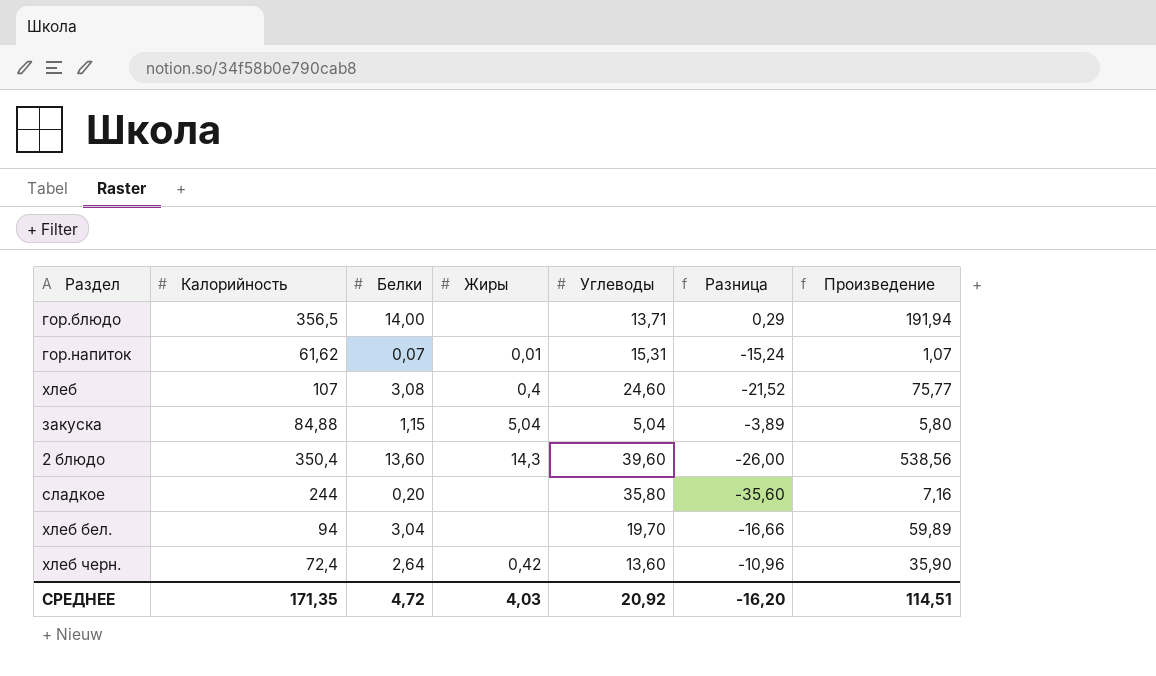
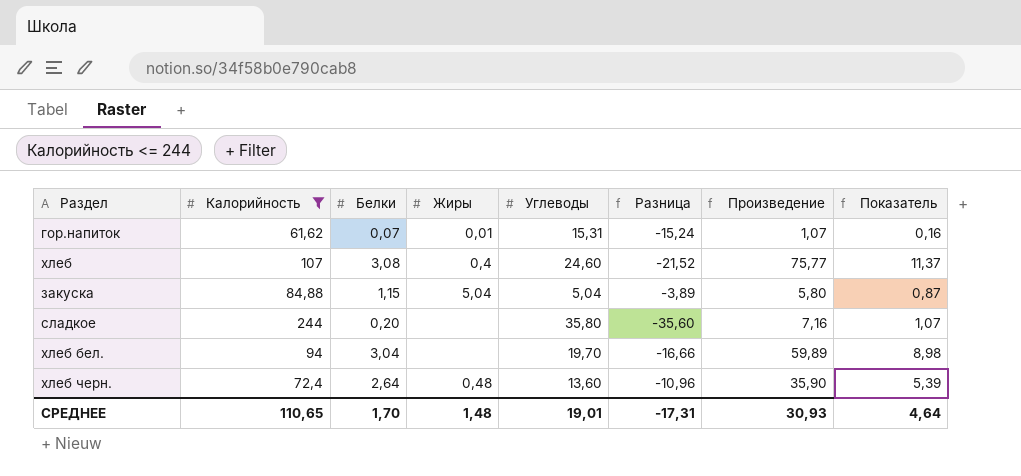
filter: none -> Калорийность <= 244
column Показатель | formula: none -> [Произведение] * 0,15
хлеб черн. | Жиры: 0,42 -> 0,48
СРЕДНЕЕ | Калорийность: 171,35 -> 110,65
СРЕДНЕЕ | Белки: 4,72 -> 1,70
СРЕДНЕЕ | Жиры: 4,03 -> 1,48
СРЕДНЕЕ | Углеводы: 20,92 -> 19,01
СРЕДНЕЕ | Разница: -16,20 -> -17,31
СРЕДНЕЕ | Произведение: 114,51 -> 30,93

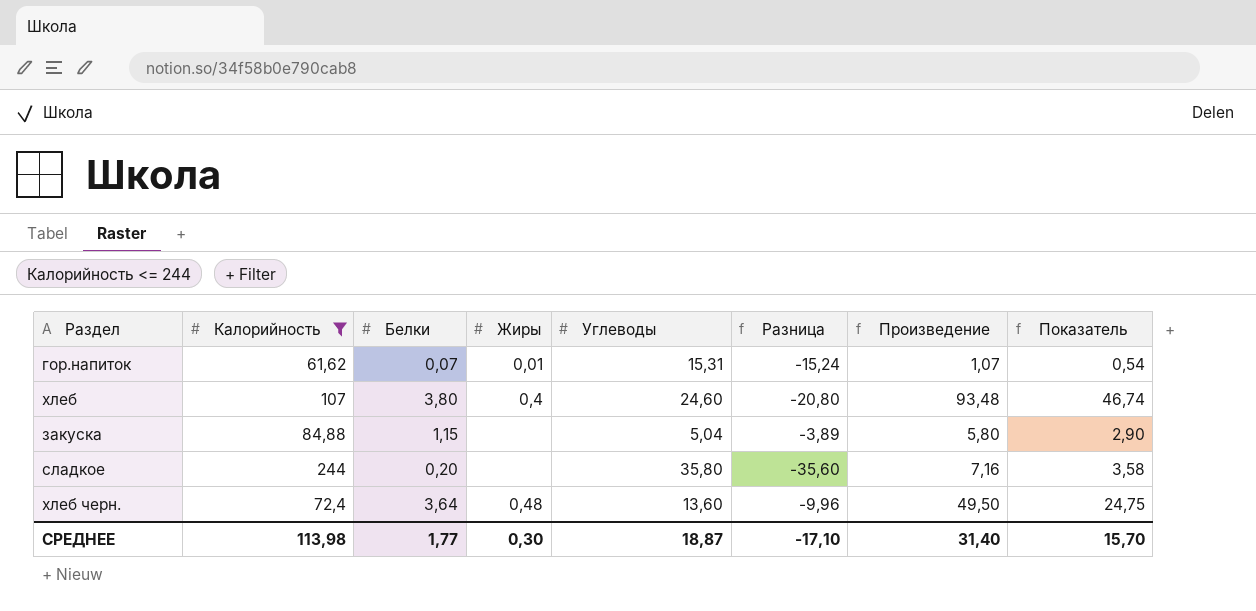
column Показатель | formula: [Произведение] * 0,15 -> [Произведение] * 0,5
row хлеб бел.: 94 | 3,04 | none | 19,70 | -16,66 | 59,89 | 8,98 -> none
хлеб | Белки: 3,08 -> 3,80
хлеб | Разница: -21,52 -> -20,80
хлеб | Произведение: 75,77 -> 93,48
закуска | Жиры: 5,04 -> none
хлеб черн. | Белки: 2,64 -> 3,64
хлеб черн. | Разница: -10,96 -> -9,96
хлеб черн. | Произведение: 35,90 -> 49,50
СРЕДНЕЕ | Калорийность: 110,65 -> 113,98
СРЕДНЕЕ | Белки: 1,70 -> 1,77
СРЕДНЕЕ | Жиры: 1,48 -> 0,30
СРЕДНЕЕ | Углеводы: 19,01 -> 18,87
СРЕДНЕЕ | Разница: -17,31 -> -17,10
СРЕДНЕЕ | Произведение: 30,93 -> 31,40
СРЕДНЕЕ | Показатель: 4,64 -> 15,70

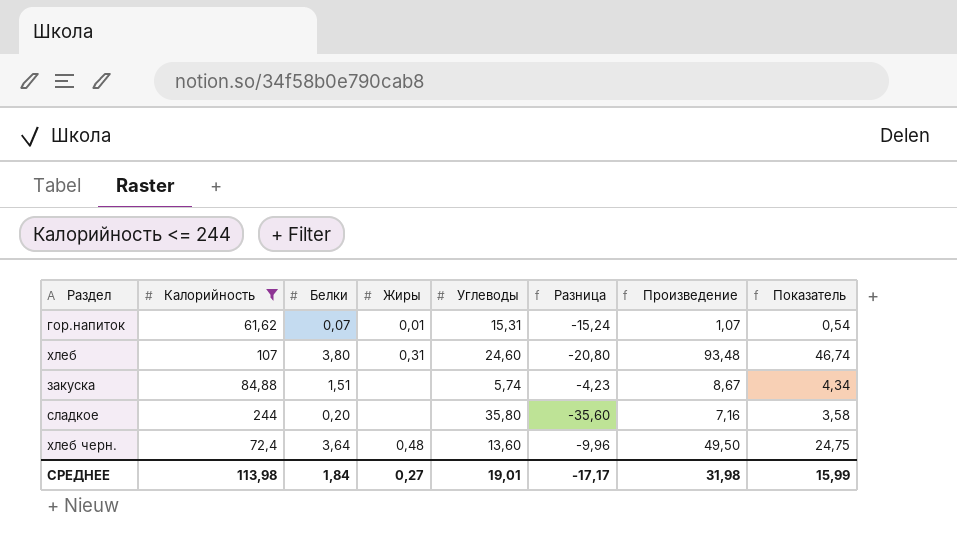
хлеб | Жиры: 0,4 -> 0,31
закуска | Белки: 1,15 -> 1,51
закуска | Углеводы: 5,04 -> 5,74
закуска | Разница: -3,89 -> -4,23
закуска | Произведение: 5,80 -> 8,67
закуска | Показатель: 2,90 -> 4,34
СРЕДНЕЕ | Белки: 1,77 -> 1,84
СРЕДНЕЕ | Жиры: 0,30 -> 0,27
СРЕДНЕЕ | Углеводы: 18,87 -> 19,01
СРЕДНЕЕ | Разница: -17,10 -> -17,17
СРЕДНЕЕ | Произведение: 31,40 -> 31,98
СРЕДНЕЕ | Показатель: 15,70 -> 15,99

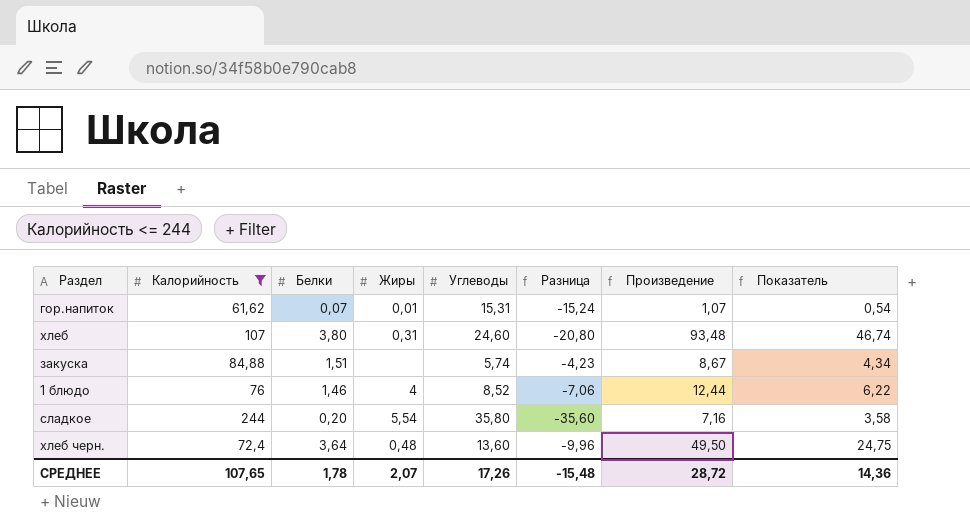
row 1 блюдо: none -> 76 | 1,46 | 4 | 8,52 | -7,06 | 12,44 | 6,22
сладкое | Жиры: none -> 5,54
СРЕДНЕЕ | Калорийность: 113,98 -> 107,65
СРЕДНЕЕ | Белки: 1,84 -> 1,78
СРЕДНЕЕ | Жиры: 0,27 -> 2,07
СРЕДНЕЕ | Углеводы: 19,01 -> 17,26
СРЕДНЕЕ | Разница: -17,17 -> -15,48
СРЕДНЕЕ | Произведение: 31,98 -> 28,72
СРЕДНЕЕ | Показатель: 15,99 -> 14,36

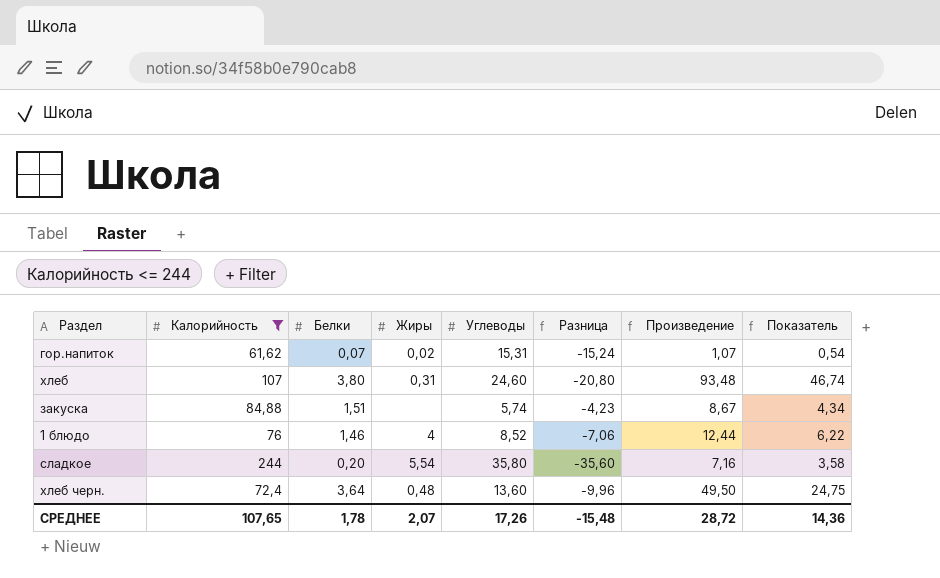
гор.напиток | Жиры: 0,01 -> 0,02

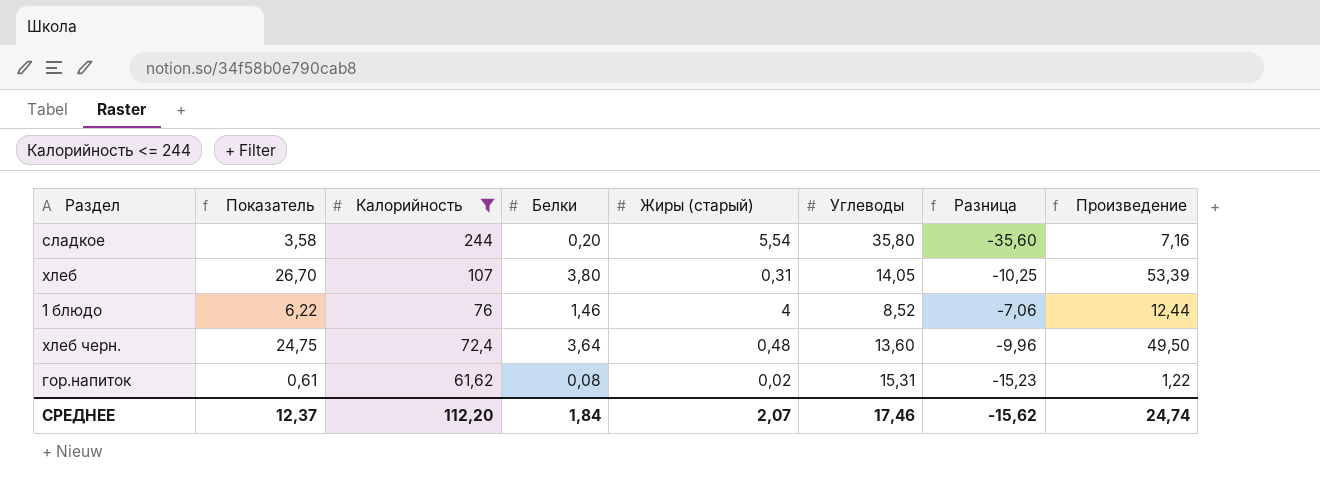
row order: none -> Калорийность descending
column Показатель | position: 8 -> 2
column name: Жиры -> Жиры (старый)
row закуска: 84,88 | 1,51 | none | 5,74 | -4,23 | 8,67 | 4,34 -> none
хлеб | Показатель: 46,74 -> 26,70
хлеб | Углеводы: 24,60 -> 14,05
хлеб | Разница: -20,80 -> -10,25
хлеб | Произведение: 93,48 -> 53,39
гор.напиток | Показатель: 0,54 -> 0,61
гор.напиток | Белки: 0,07 -> 0,08
гор.напиток | Разница: -15,24 -> -15,23
гор.напиток | Произведение: 1,07 -> 1,22
СРЕДНЕЕ | Показатель: 14,36 -> 12,37
СРЕДНЕЕ | Калорийность: 107,65 -> 112,20
СРЕДНЕЕ | Белки: 1,78 -> 1,84
СРЕДНЕЕ | Углеводы: 17,26 -> 17,46
СРЕДНЕЕ | Разница: -15,48 -> -15,62
СРЕДНЕЕ | Произведение: 28,72 -> 24,74

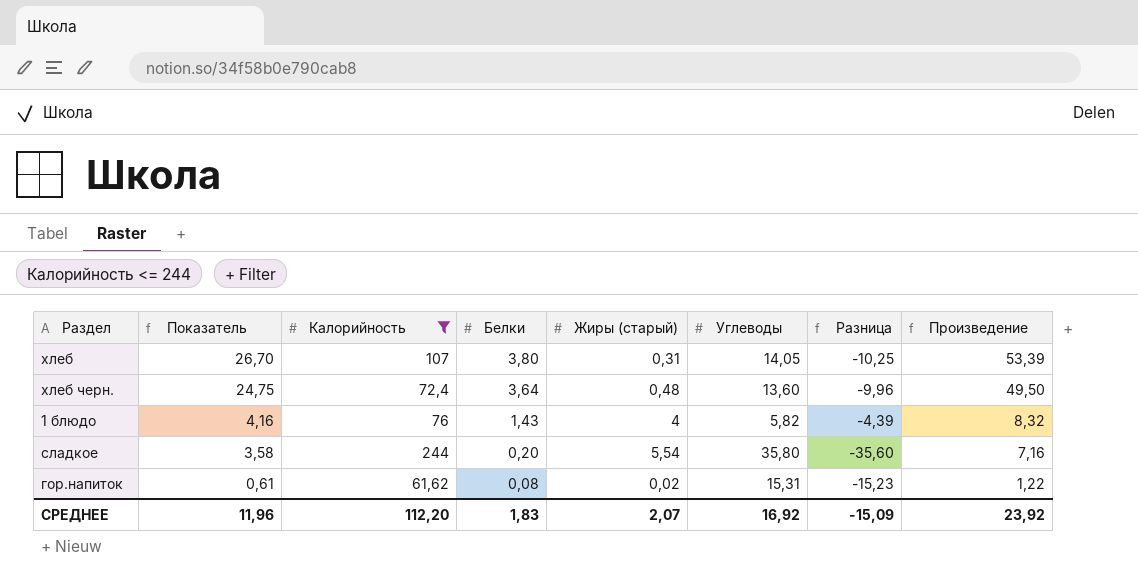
row order: Калорийность descending -> Показатель descending
1 блюдо | Показатель: 6,22 -> 4,16
1 блюдо | Белки: 1,46 -> 1,43
1 блюдо | Углеводы: 8,52 -> 5,82
1 блюдо | Разница: -7,06 -> -4,39
1 блюдо | Произведение: 12,44 -> 8,32
СРЕДНЕЕ | Показатель: 12,37 -> 11,96
СРЕДНЕЕ | Белки: 1,84 -> 1,83
СРЕДНЕЕ | Углеводы: 17,46 -> 16,92
СРЕДНЕЕ | Разница: -15,62 -> -15,09
СРЕДНЕЕ | Произведение: 24,74 -> 23,92

